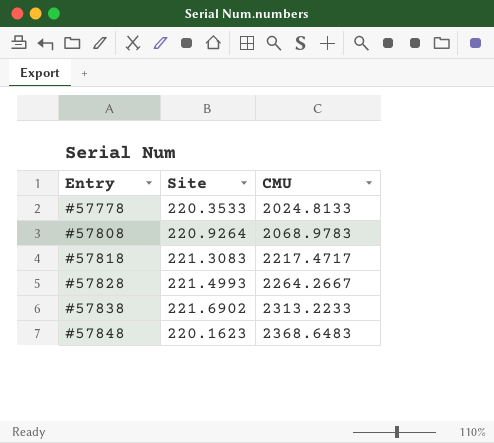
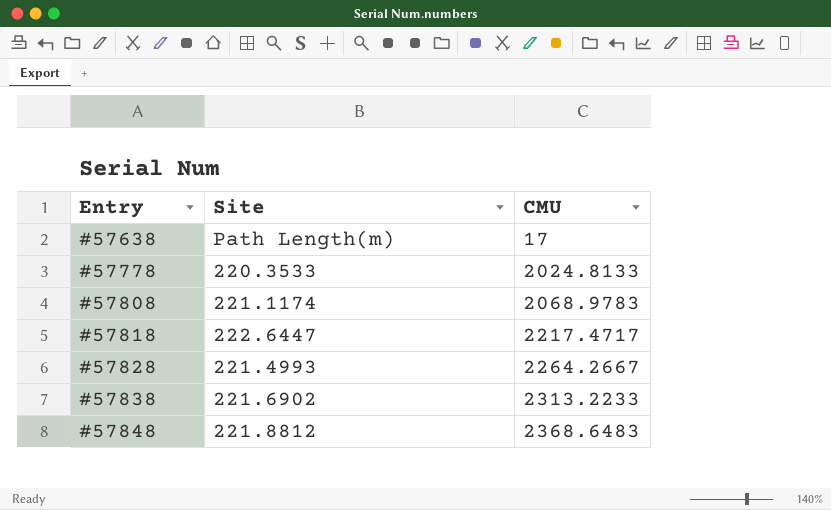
row #57638: none -> Path Length(m) | 17
#57808 | Site: 220.9264 -> 221.1174
#57818 | Site: 221.3083 -> 222.6447
#57848 | Site: 220.1623 -> 221.8812

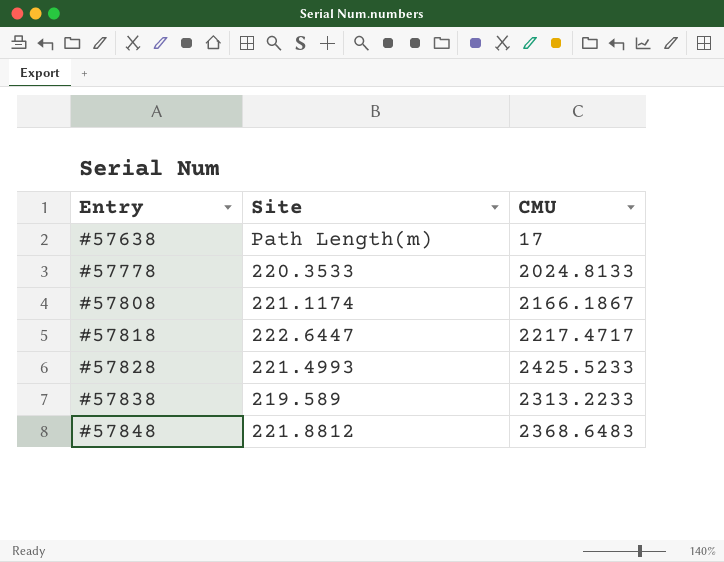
#57808 | CMU: 2068.9783 -> 2166.1867
#57828 | CMU: 2264.2667 -> 2425.5233
#57838 | Site: 221.6902 -> 219.589

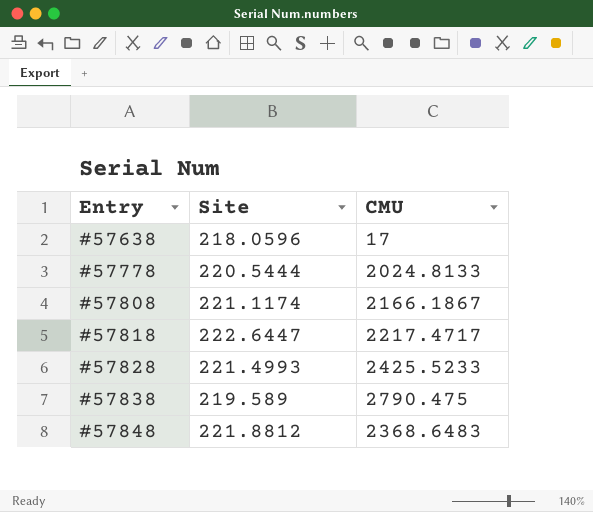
#57638 | Site: Path Length(m) -> 218.0596
#57778 | Site: 220.3533 -> 220.5444
#57838 | CMU: 2313.2233 -> 2790.475

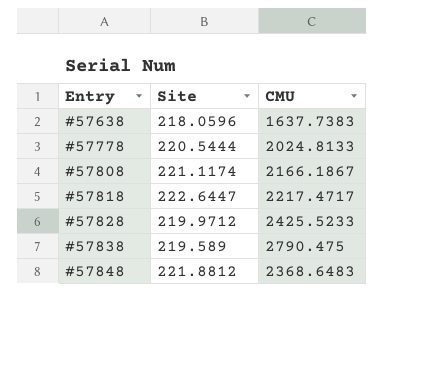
#57638 | CMU: 17 -> 1637.7383
#57828 | Site: 221.4993 -> 219.9712

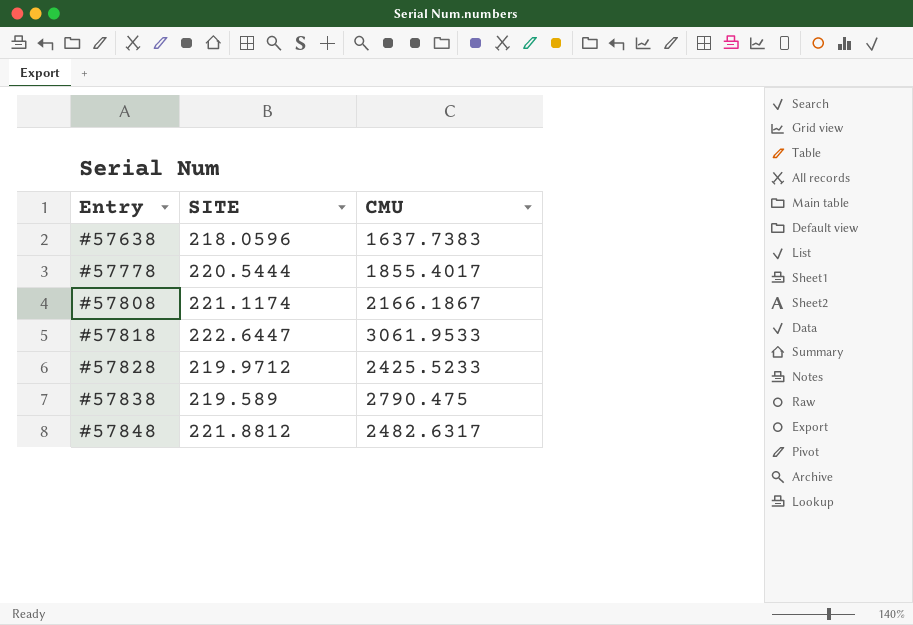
column name: Site -> SITE
#57778 | CMU: 2024.8133 -> 1855.4017
#57818 | CMU: 2217.4717 -> 3061.9533
#57848 | CMU: 2368.6483 -> 2482.6317

